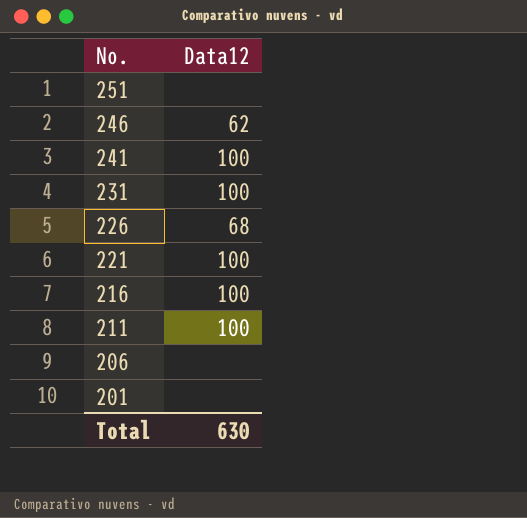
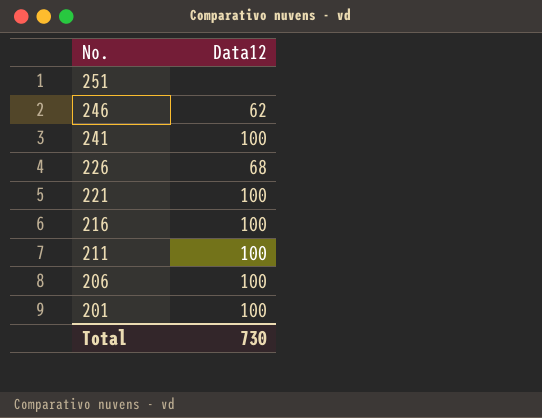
row 231: 100 -> none
206 | Data12: none -> 100
201 | Data12: none -> 100
Total | Data12: 630 -> 730

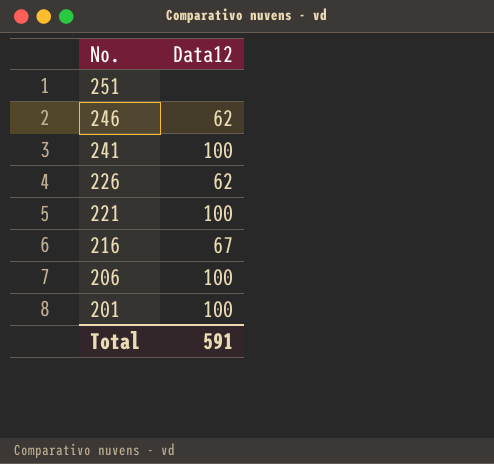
row 211: 100 -> none
226 | Data12: 68 -> 62
216 | Data12: 100 -> 67
Total | Data12: 730 -> 591

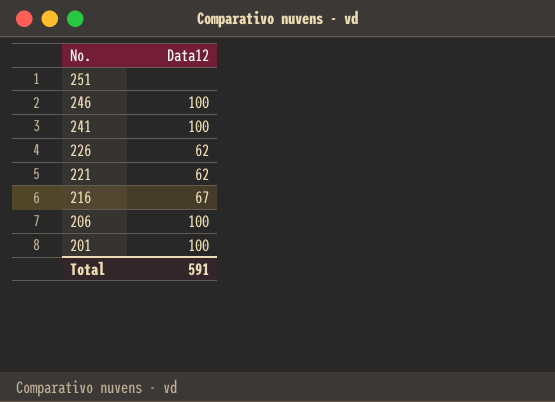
246 | Data12: 62 -> 100
221 | Data12: 100 -> 62

